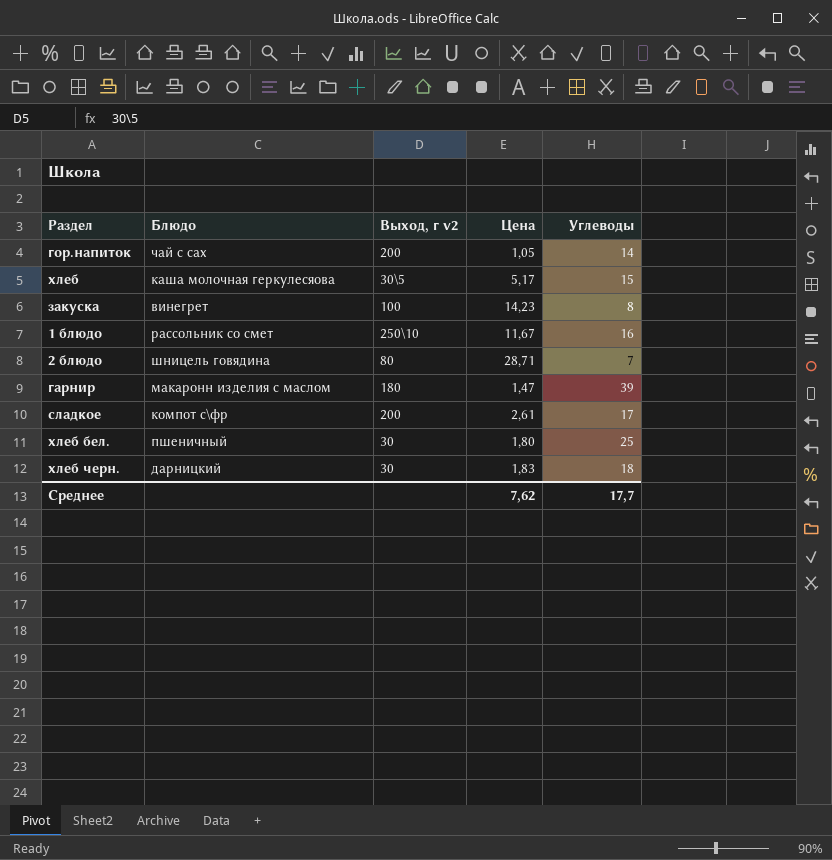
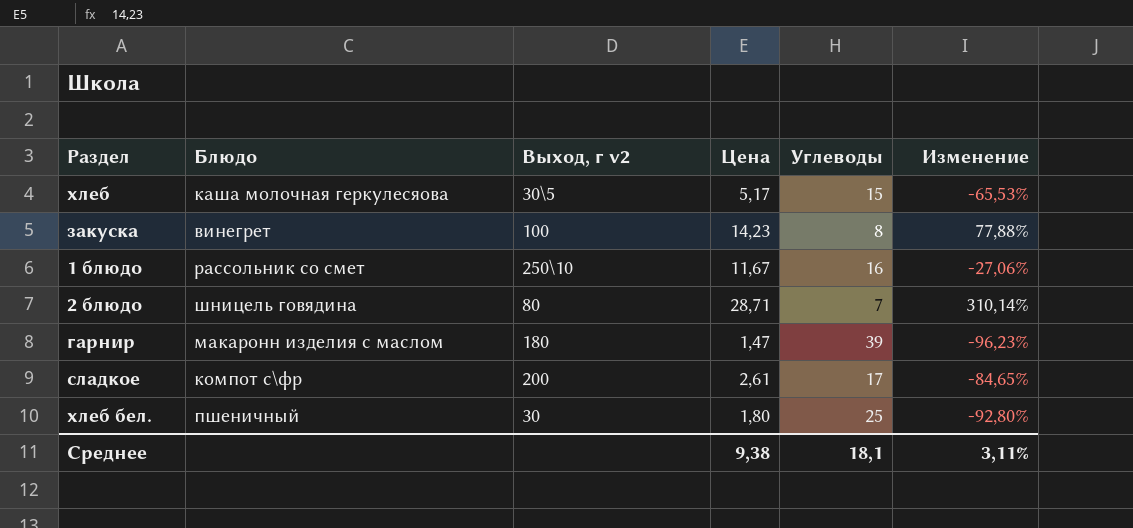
column Изменение | formula: none -> ([Цена] - [Углеводы]) / [Углеводы]
row гор.напиток: чай с сах | 200 | 1,05 | 14 -> none
row хлеб черн.: дарницкий | 30 | 1,83 | 18 -> none
Среднее | Цена: 7,62 -> 9,38
Среднее | Углеводы: 17,7 -> 18,1

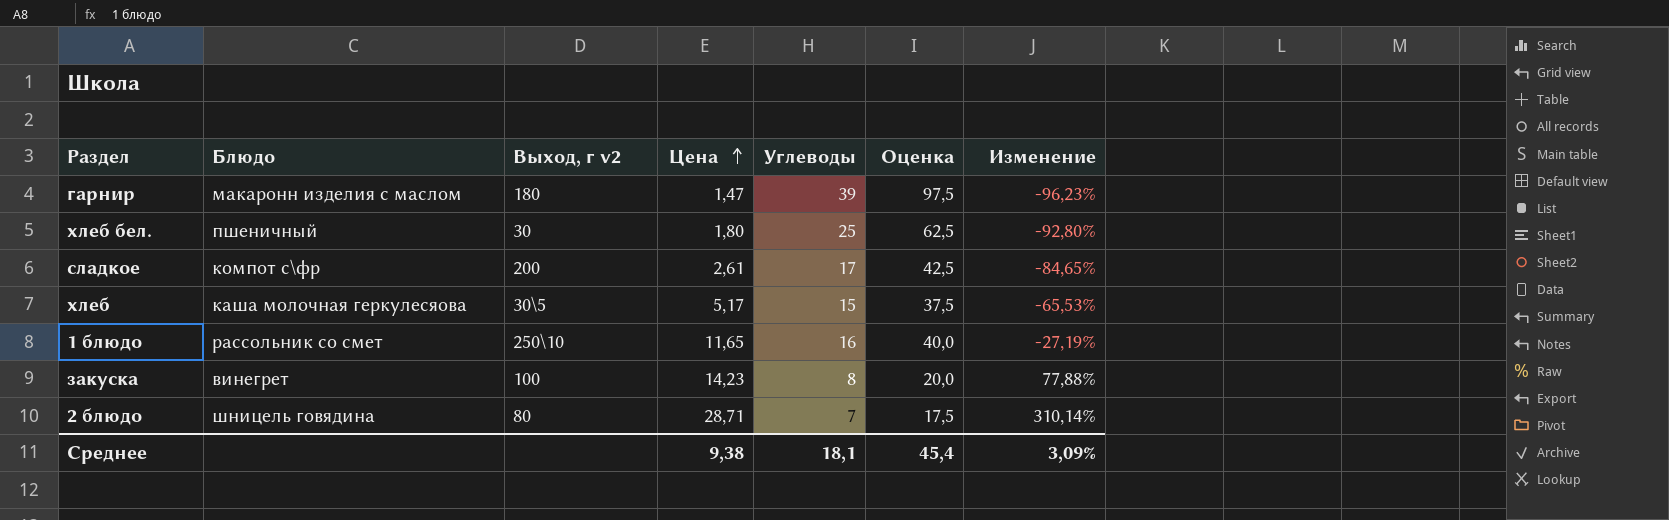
row order: none -> Цена ascending
column Оценка | formula: none -> [Углеводы] * 2,5
1 блюдо | Цена: 11,67 -> 11,65
1 блюдо | Изменение: -27,06% -> -27,19%
Среднее | Изменение: 3,11% -> 3,09%

